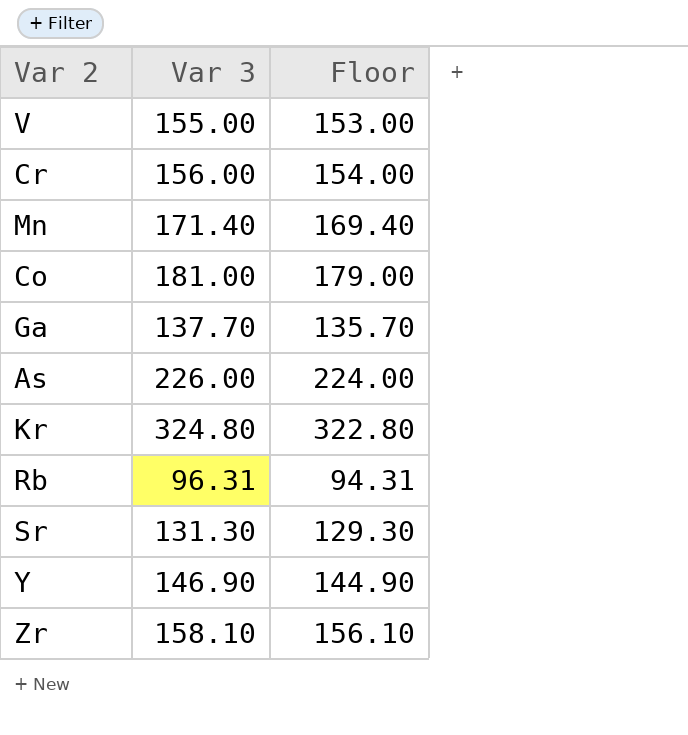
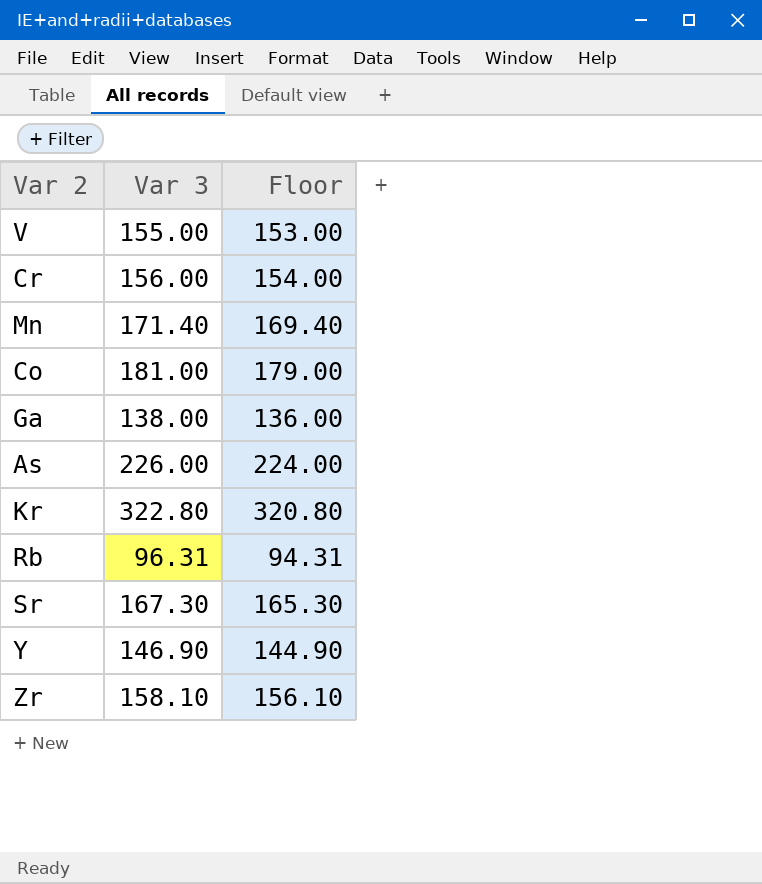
Ga | Var 3: 137.70 -> 138.00
Ga | Floor: 135.70 -> 136.00
Kr | Var 3: 324.80 -> 322.80
Kr | Floor: 322.80 -> 320.80
Sr | Var 3: 131.30 -> 167.30
Sr | Floor: 129.30 -> 165.30

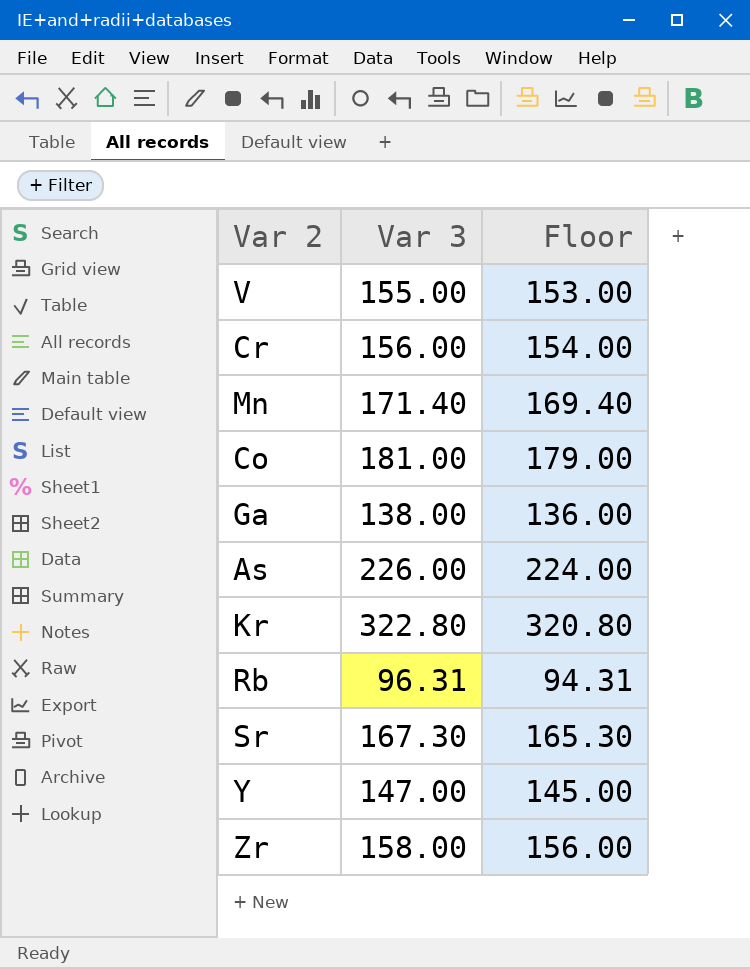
Y | Var 3: 146.90 -> 147.00
Y | Floor: 144.90 -> 145.00
Zr | Var 3: 158.10 -> 158.00
Zr | Floor: 156.10 -> 156.00

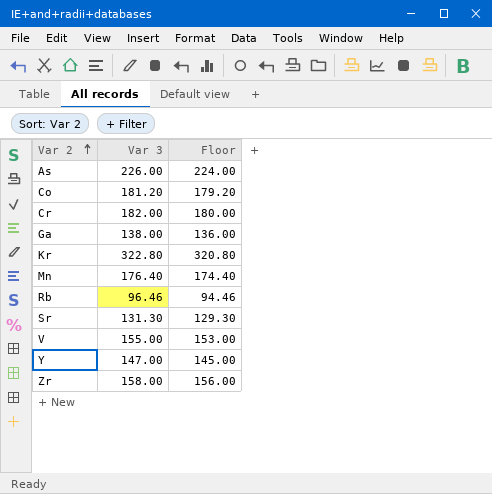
row order: none -> Var 2 ascending
Co | Var 3: 181.00 -> 181.20
Co | Floor: 179.00 -> 179.20
Cr | Var 3: 156.00 -> 182.00
Cr | Floor: 154.00 -> 180.00
Mn | Var 3: 171.40 -> 176.40
Mn | Floor: 169.40 -> 174.40
Rb | Var 3: 96.31 -> 96.46
Rb | Floor: 94.31 -> 94.46
Sr | Var 3: 167.30 -> 131.30
Sr | Floor: 165.30 -> 129.30

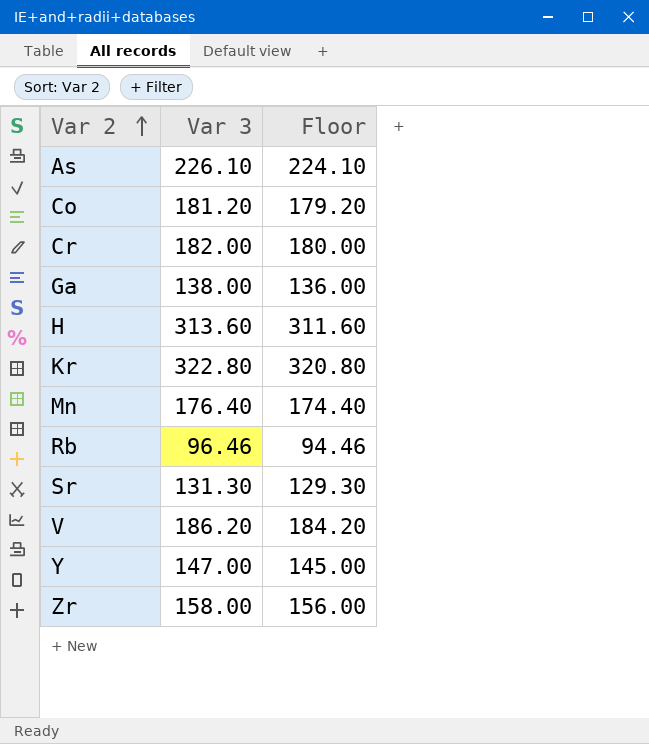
As | Var 3: 226.00 -> 226.10
As | Floor: 224.00 -> 224.10
row H: none -> 313.60 | 311.60
V | Var 3: 155.00 -> 186.20
V | Floor: 153.00 -> 184.20

